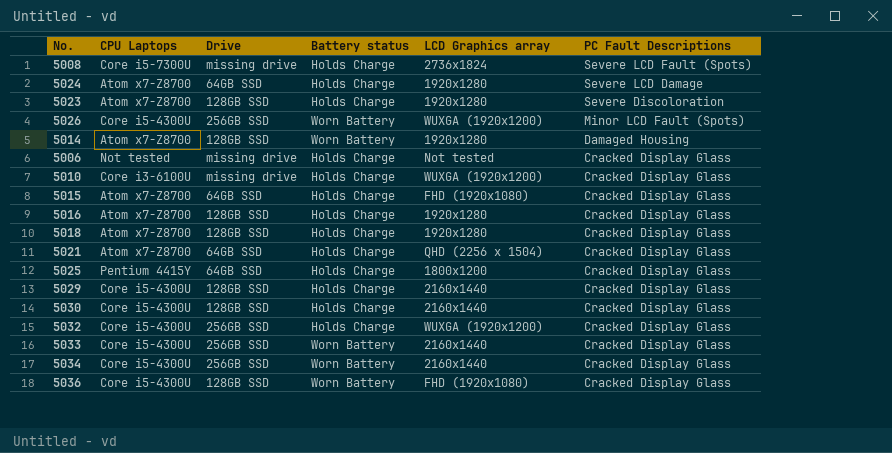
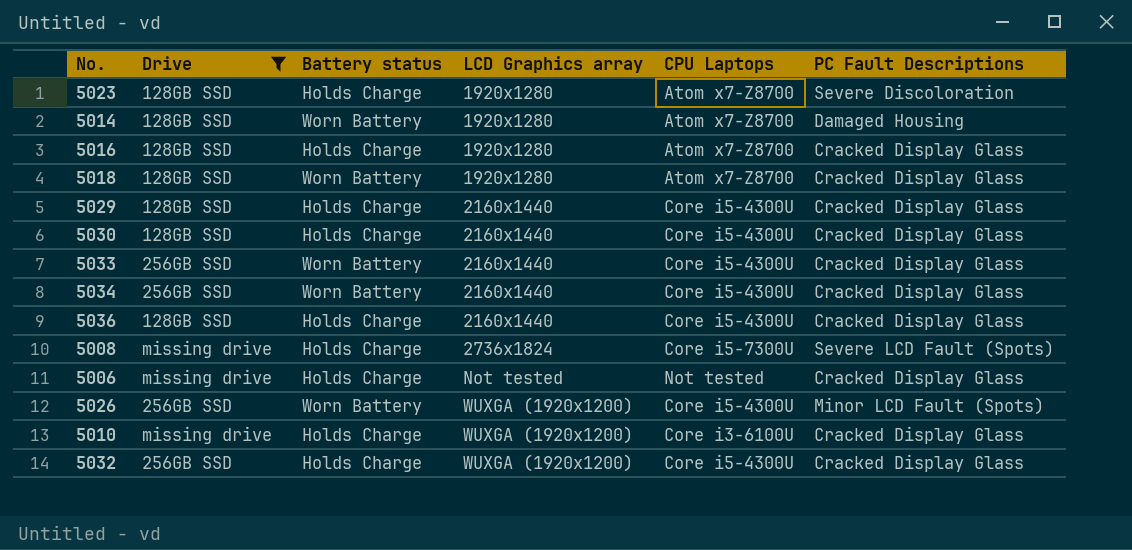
filter: none -> Drive != 64GB SSD
row order: PC Fault Descriptions descending -> LCD Graphics array ascending
column CPU Laptops | position: 2 -> 5
5018 | Battery status: Holds Charge -> Worn Battery
5036 | Battery status: Worn Battery -> Holds Charge
5036 | LCD Graphics array: FHD (1920x1080) -> 2160x1440

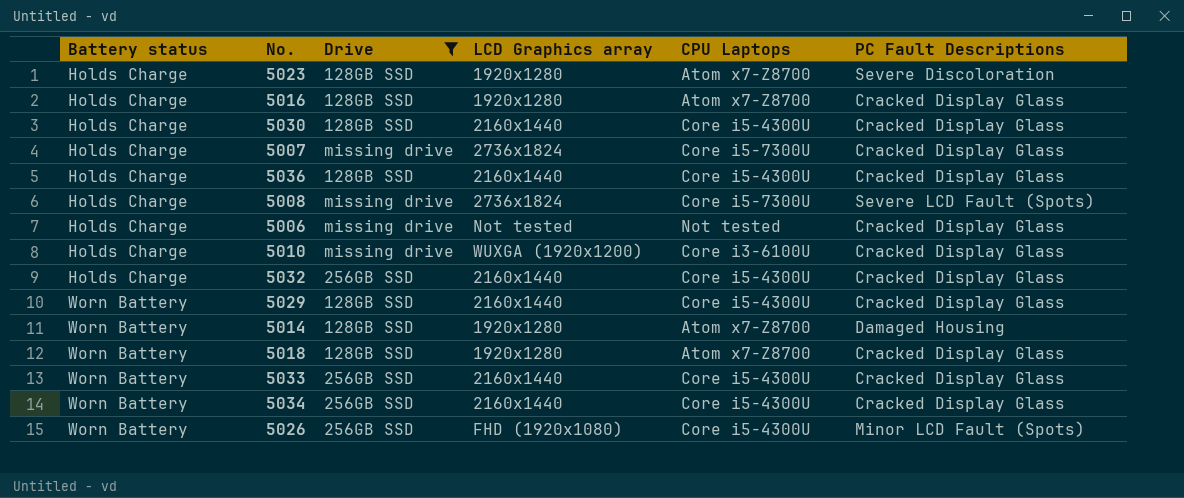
row order: LCD Graphics array ascending -> Battery status ascending
column Battery status | position: 3 -> 1
row 5007: none -> Holds Charge | missing drive | 2736x1824 | Core i5-7300U | Cracked Display Glass
5032 | LCD Graphics array: WUXGA (1920x1200) -> 2160x1440
5029 | Battery status: Holds Charge -> Worn Battery
5026 | LCD Graphics array: WUXGA (1920x1200) -> FHD (1920x1080)

